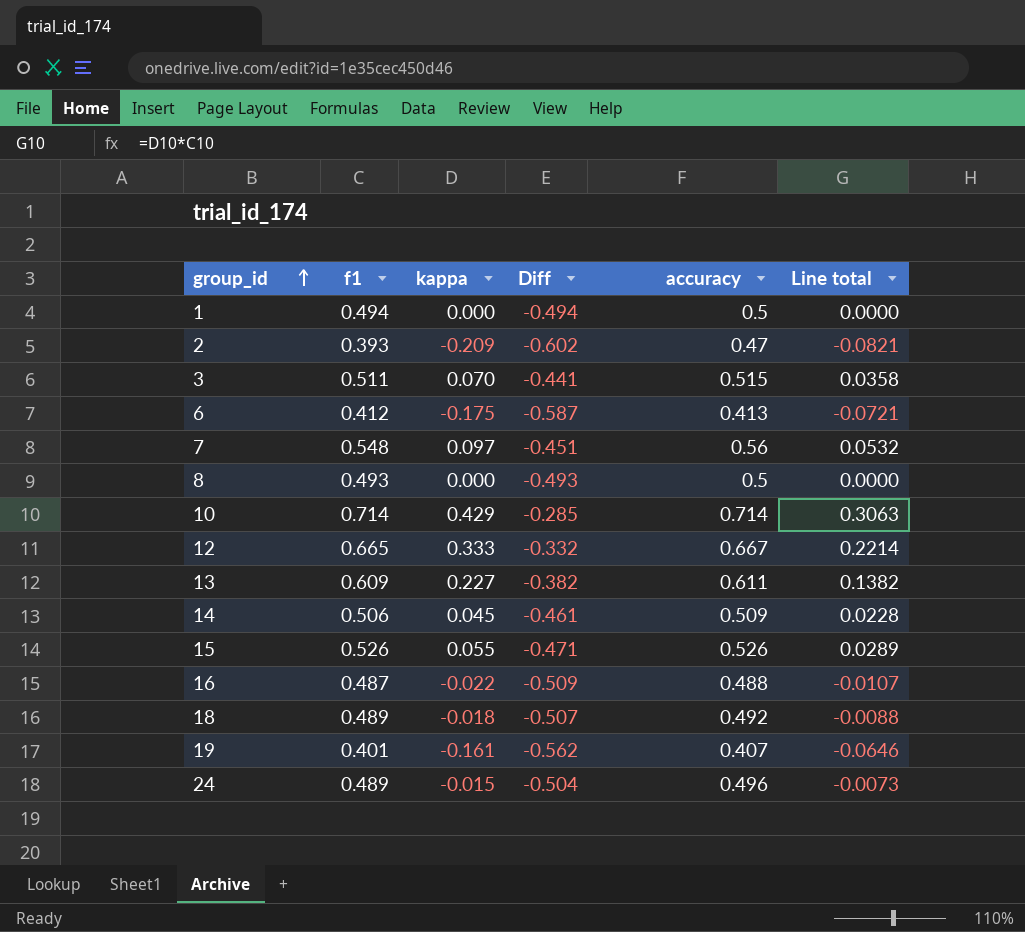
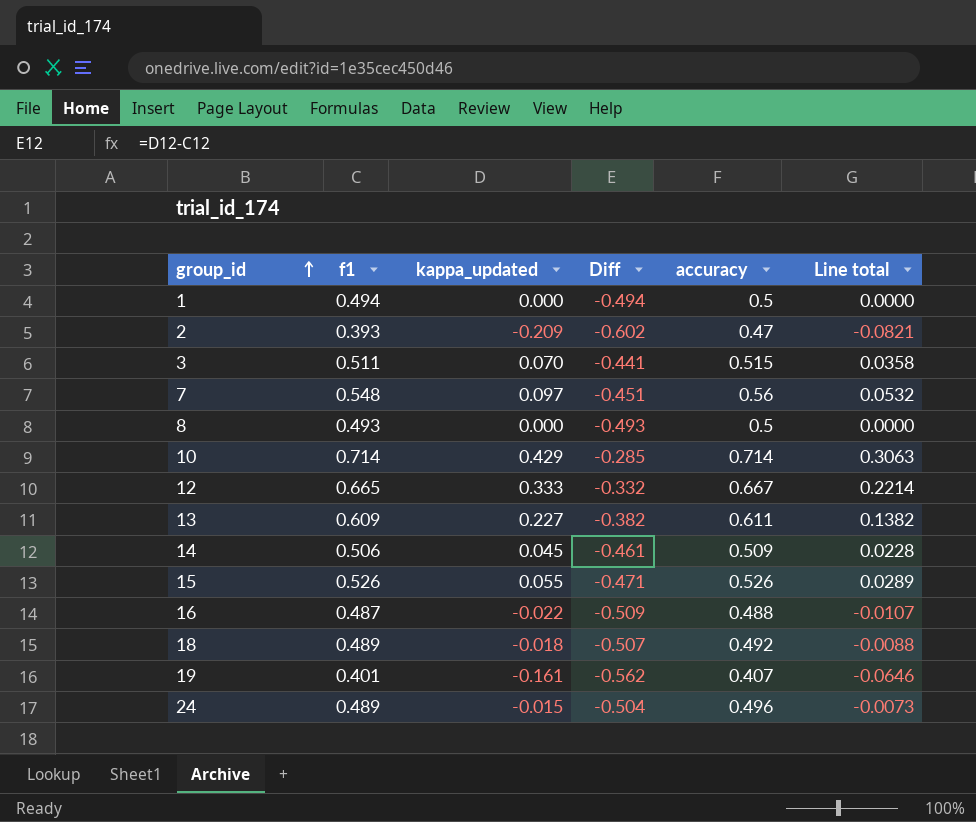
column name: kappa -> kappa_updated
row 6: 0.412 | -0.175 | -0.587 | 0.413 | -0.0721 -> none

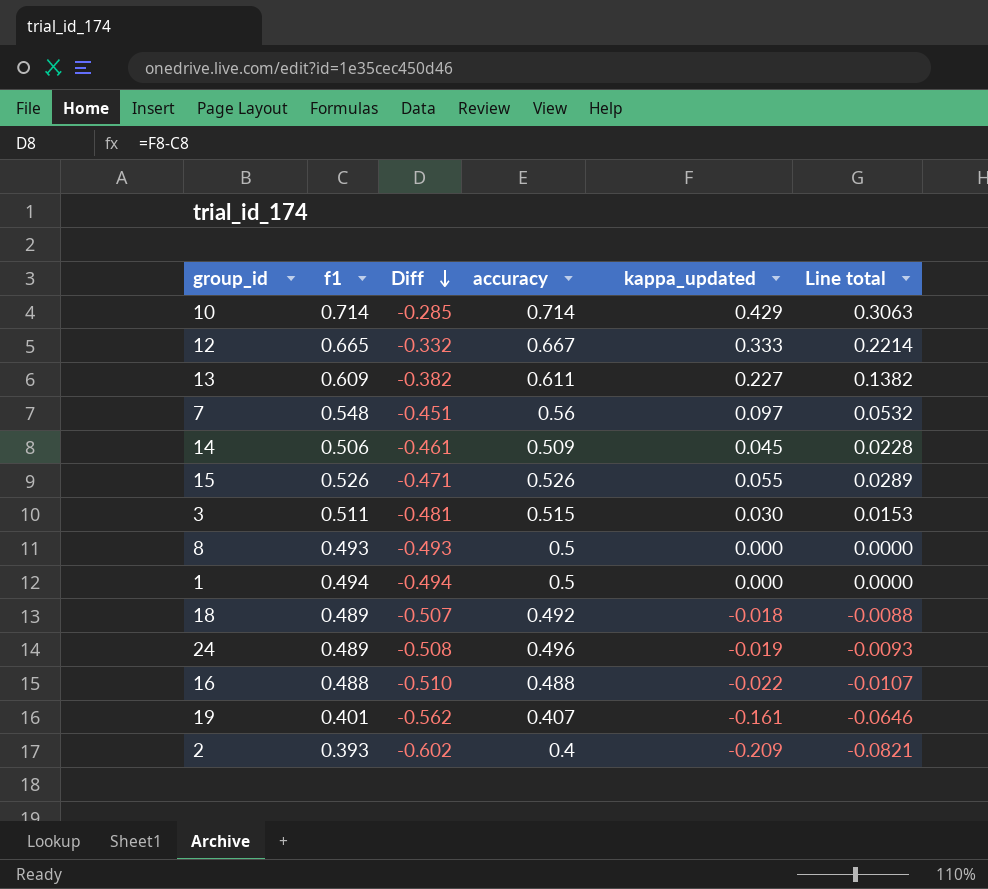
row order: group_id ascending -> Diff descending
column kappa_updated | position: 3 -> 5
3 | Diff: -0.441 -> -0.481
3 | kappa_updated: 0.070 -> 0.030
3 | Line total: 0.0358 -> 0.0153
24 | Diff: -0.504 -> -0.508
24 | kappa_updated: -0.015 -> -0.019
24 | Line total: -0.0073 -> -0.0093
16 | f1: 0.487 -> 0.488
16 | Diff: -0.509 -> -0.510
2 | accuracy: 0.47 -> 0.4

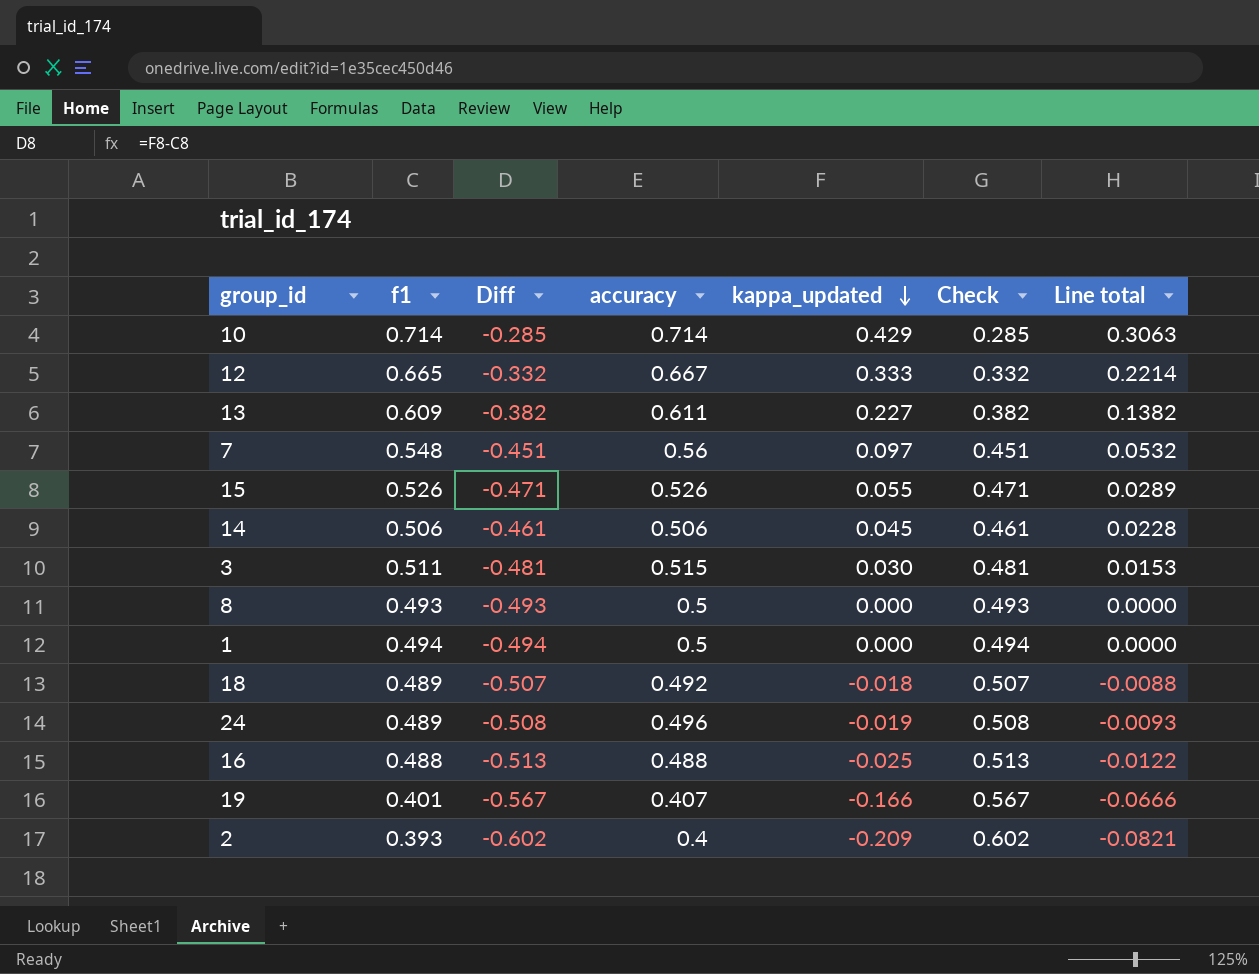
row order: Diff descending -> kappa_updated descending
column Check | formula: none -> [f1] - [kappa_updated]
14 | accuracy: 0.509 -> 0.506
16 | Diff: -0.510 -> -0.513
16 | kappa_updated: -0.022 -> -0.025
16 | Line total: -0.0107 -> -0.0122
19 | Diff: -0.562 -> -0.567
19 | kappa_updated: -0.161 -> -0.166
19 | Line total: -0.0646 -> -0.0666

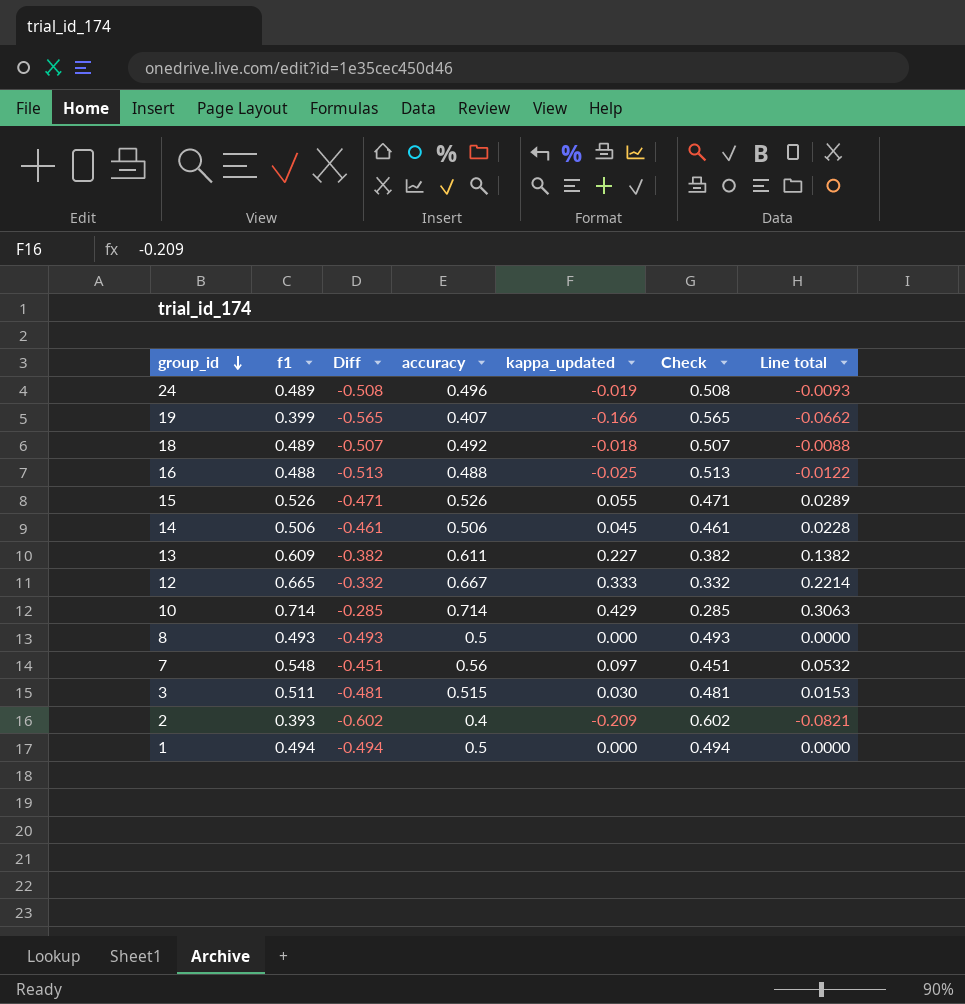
row order: kappa_updated descending -> group_id descending
19 | f1: 0.401 -> 0.399
19 | Diff: -0.567 -> -0.565
19 | Check: 0.567 -> 0.565
19 | Line total: -0.0666 -> -0.0662

